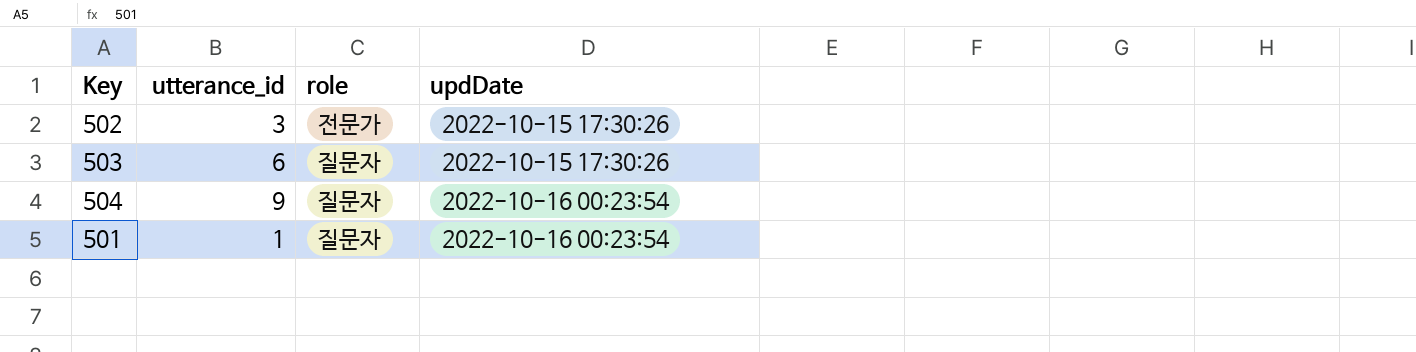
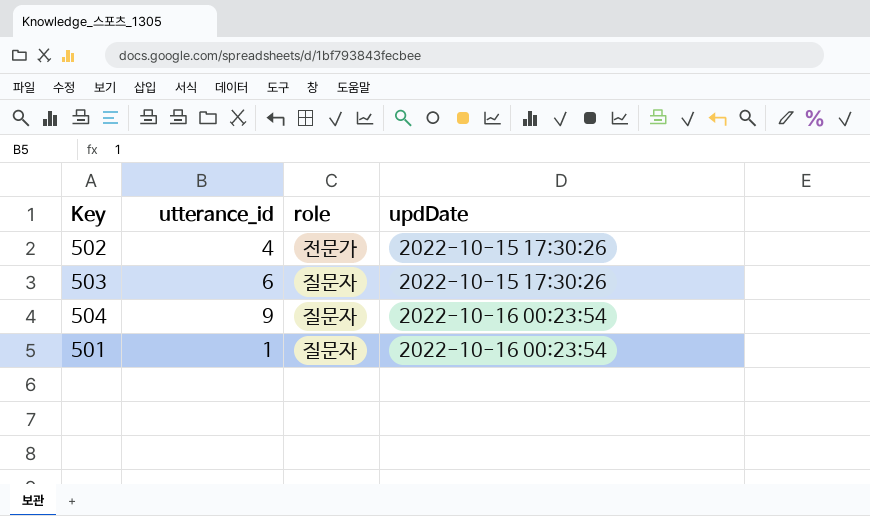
502 | utterance_id: 3 -> 4

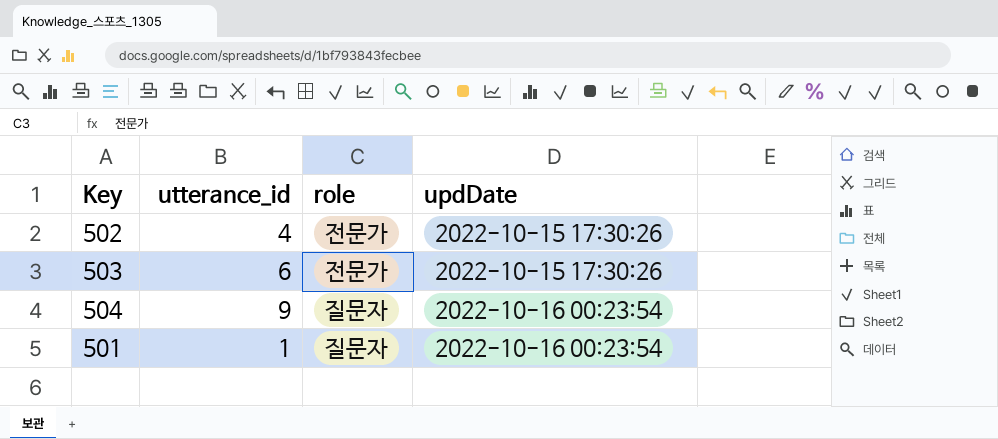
503 | role: 질문자 -> 전문가

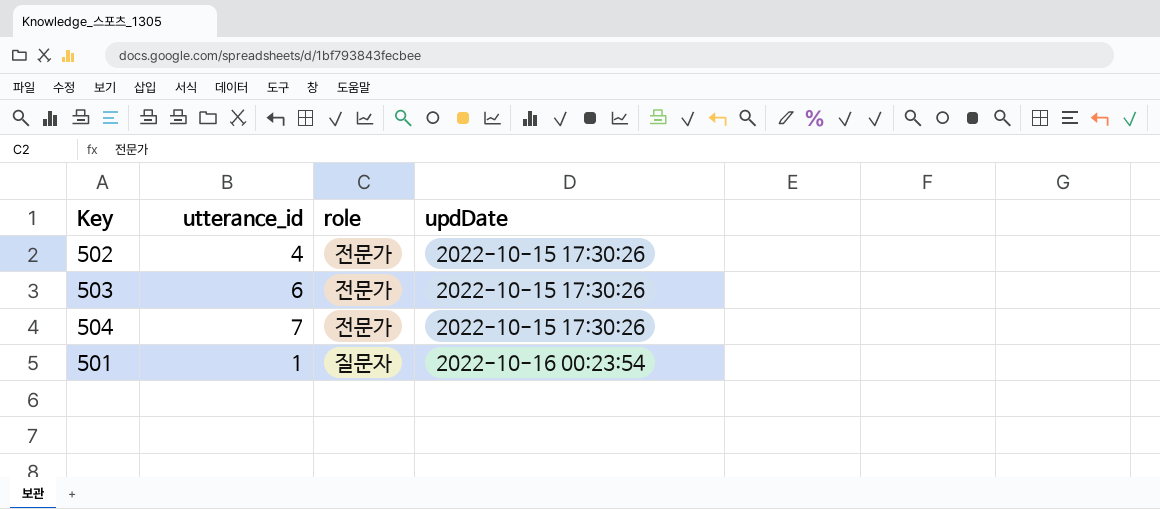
504 | utterance_id: 9 -> 7
504 | role: 질문자 -> 전문가
504 | updDate: 2022-10-16 00:23:54 -> 2022-10-15 17:30:26

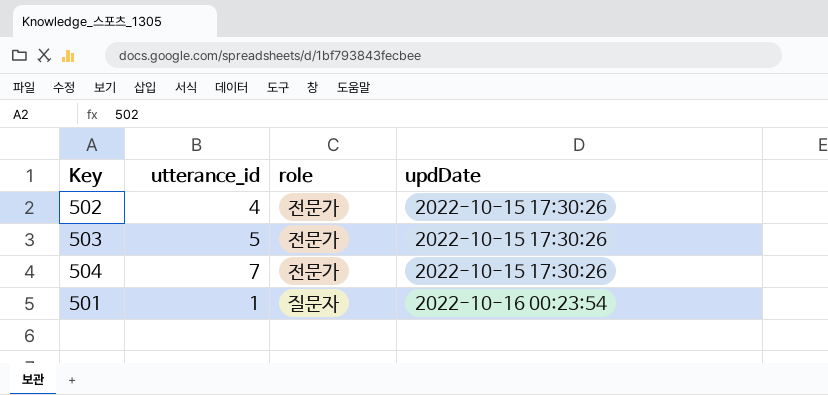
503 | utterance_id: 6 -> 5

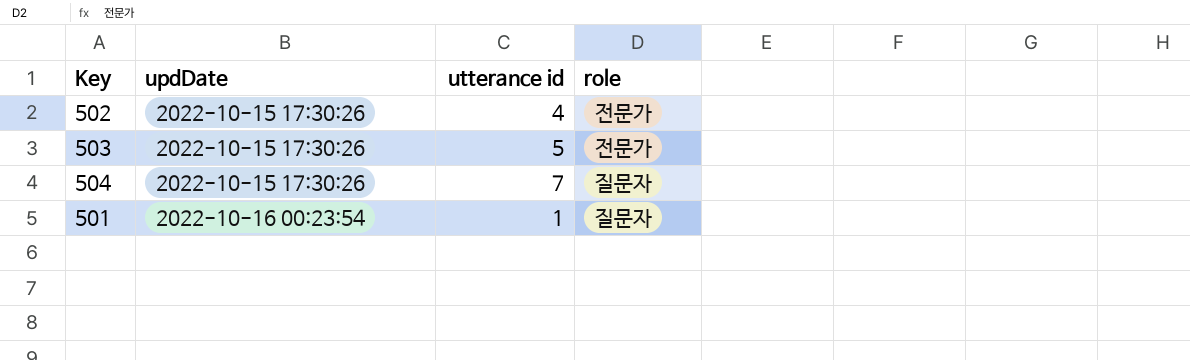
column updDate | position: 4 -> 2
column name: utterance_id -> utterance id
504 | role: 전문가 -> 질문자

